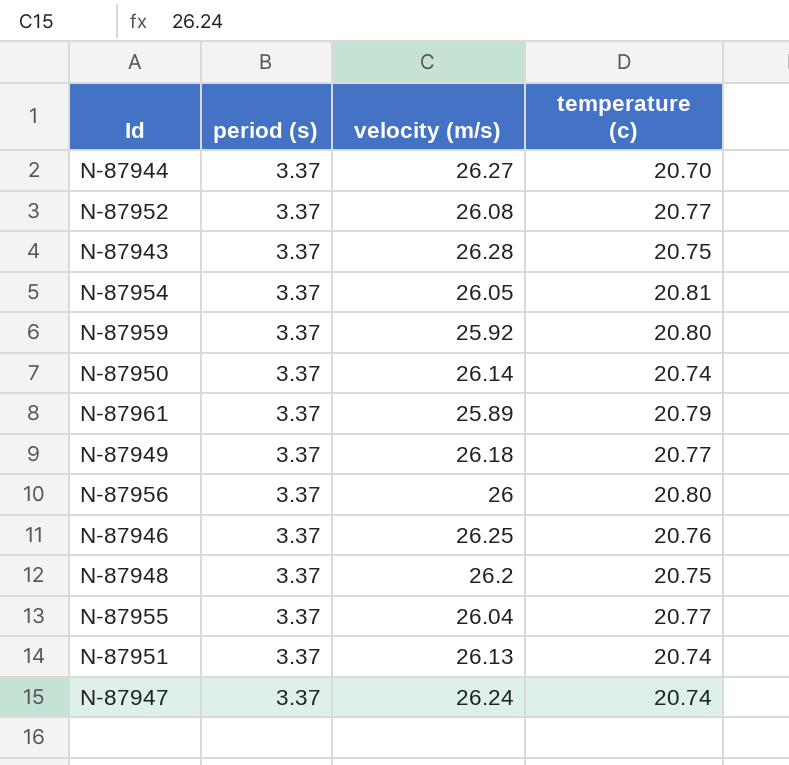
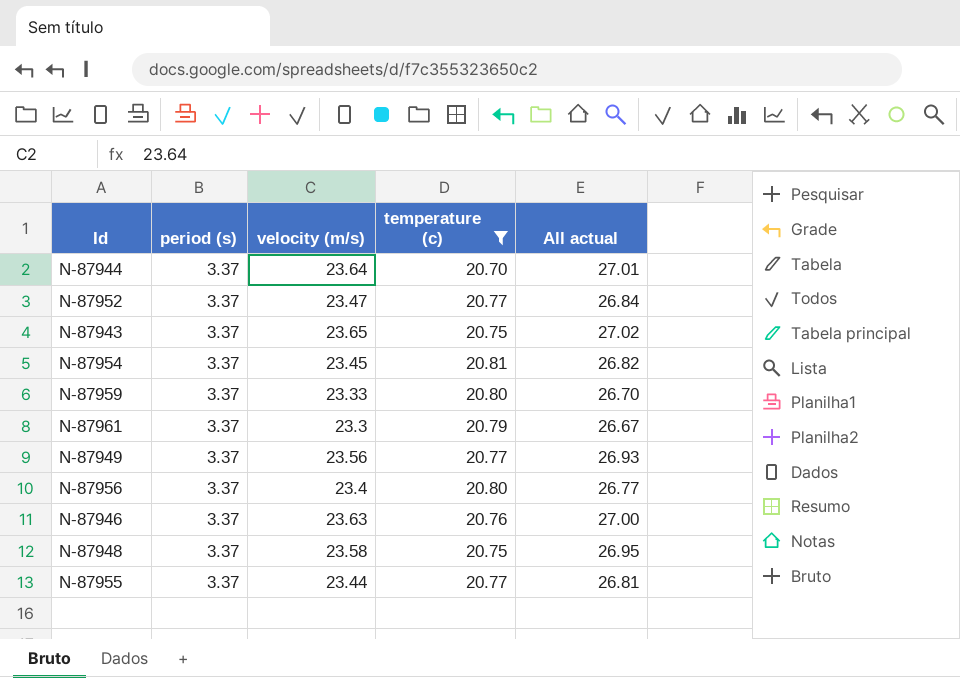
filter: none -> temperature (c) != 20.74
column All actual | formula: none -> [period (s)] + [velocity (m/s)]
N-87944 | velocity (m/s): 26.27 -> 23.64
N-87952 | velocity (m/s): 26.08 -> 23.47
N-87943 | velocity (m/s): 26.28 -> 23.65
N-87954 | velocity (m/s): 26.05 -> 23.45
N-87959 | velocity (m/s): 25.92 -> 23.33
N-87961 | velocity (m/s): 25.89 -> 23.3
N-87949 | velocity (m/s): 26.18 -> 23.56
N-87956 | velocity (m/s): 26 -> 23.4
N-87946 | velocity (m/s): 26.25 -> 23.63
N-87948 | velocity (m/s): 26.2 -> 23.58
N-87955 | velocity (m/s): 26.04 -> 23.44

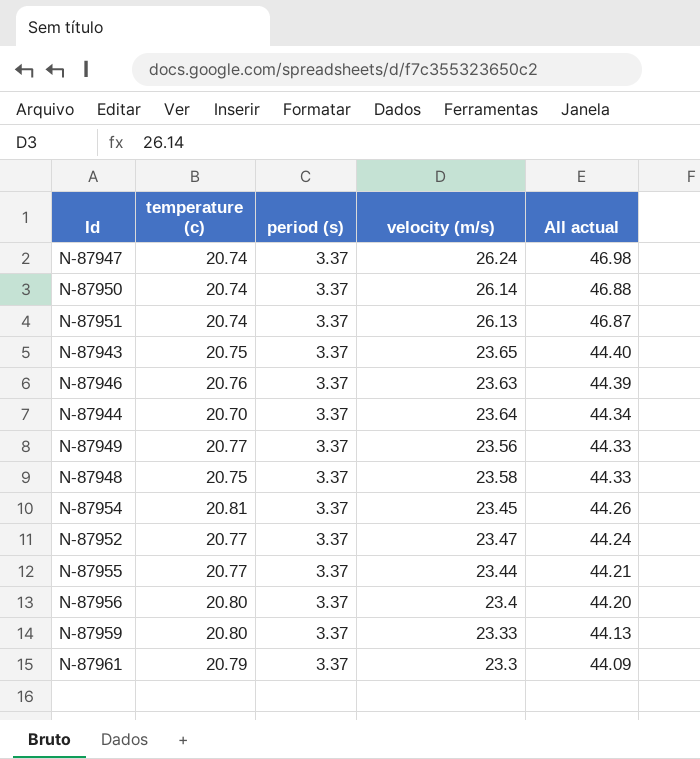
filter: temperature (c) != 20.74 -> none
row order: none -> All actual descending
column temperature (c) | position: 4 -> 2
column All actual | formula: [period (s)] + [velocity (m/s)] -> [temperature (c)] + [velocity (m/s)]

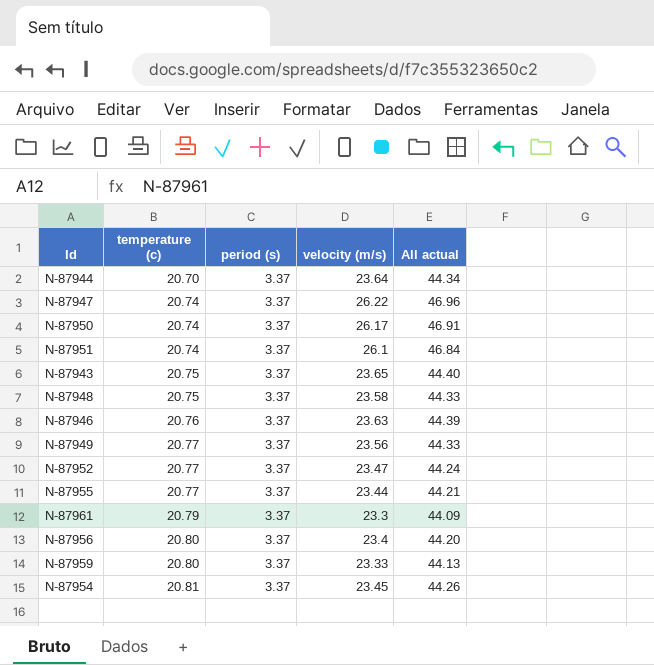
row order: All actual descending -> temperature (c) ascending
N-87947 | velocity (m/s): 26.24 -> 26.22
N-87947 | All actual: 46.98 -> 46.96
N-87950 | velocity (m/s): 26.14 -> 26.17
N-87950 | All actual: 46.88 -> 46.91
N-87951 | velocity (m/s): 26.13 -> 26.1
N-87951 | All actual: 46.87 -> 46.84

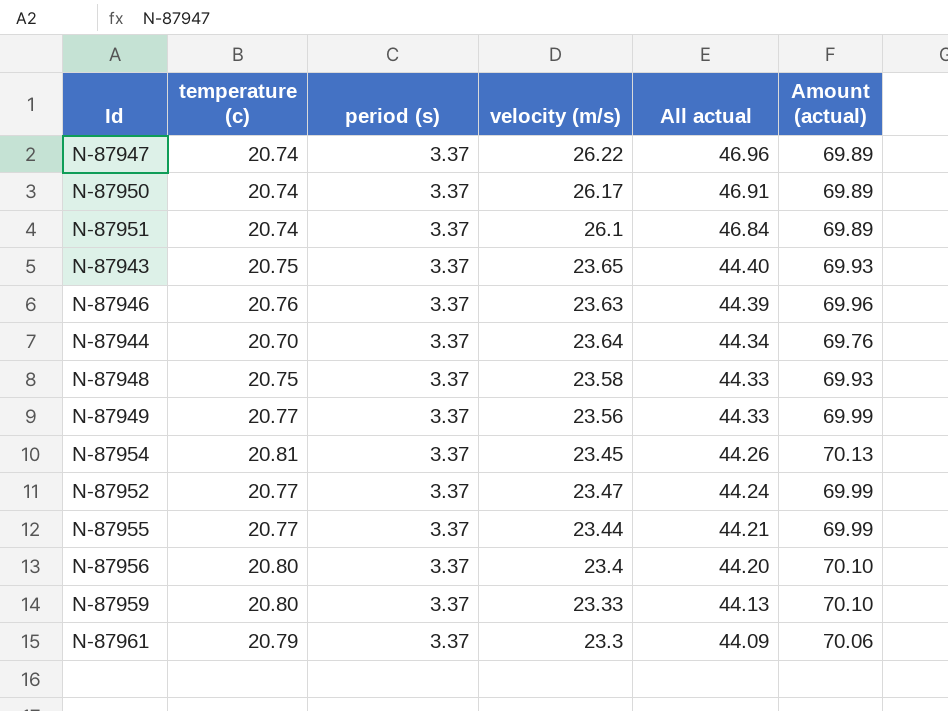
row order: temperature (c) ascending -> All actual descending
column Amount (actual) | formula: none -> [temperature (c)] * [period (s)]

